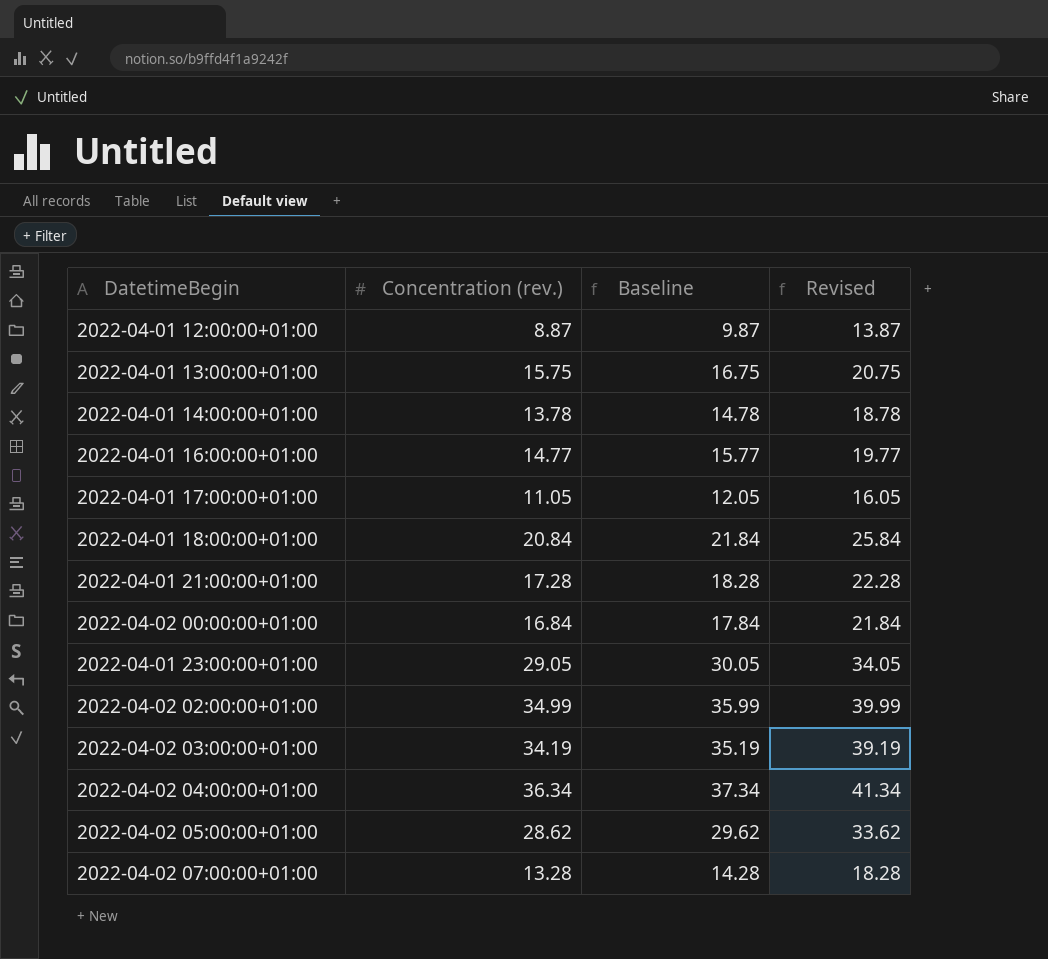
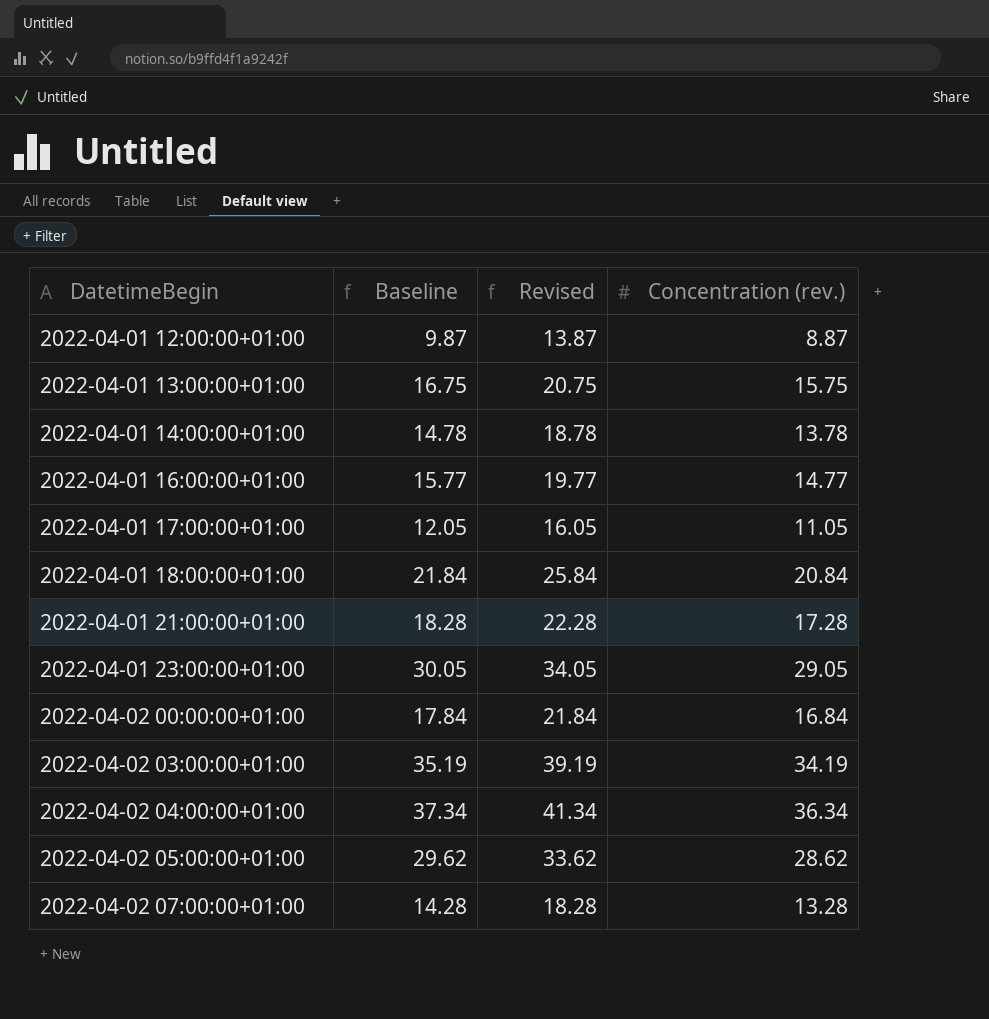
row order: none -> DatetimeBegin ascending
column Concentration (rev.) | position: 2 -> 4
row 2022-04-02 02:00:00+01:00: 34.99 | 35.99 | 39.99 -> none

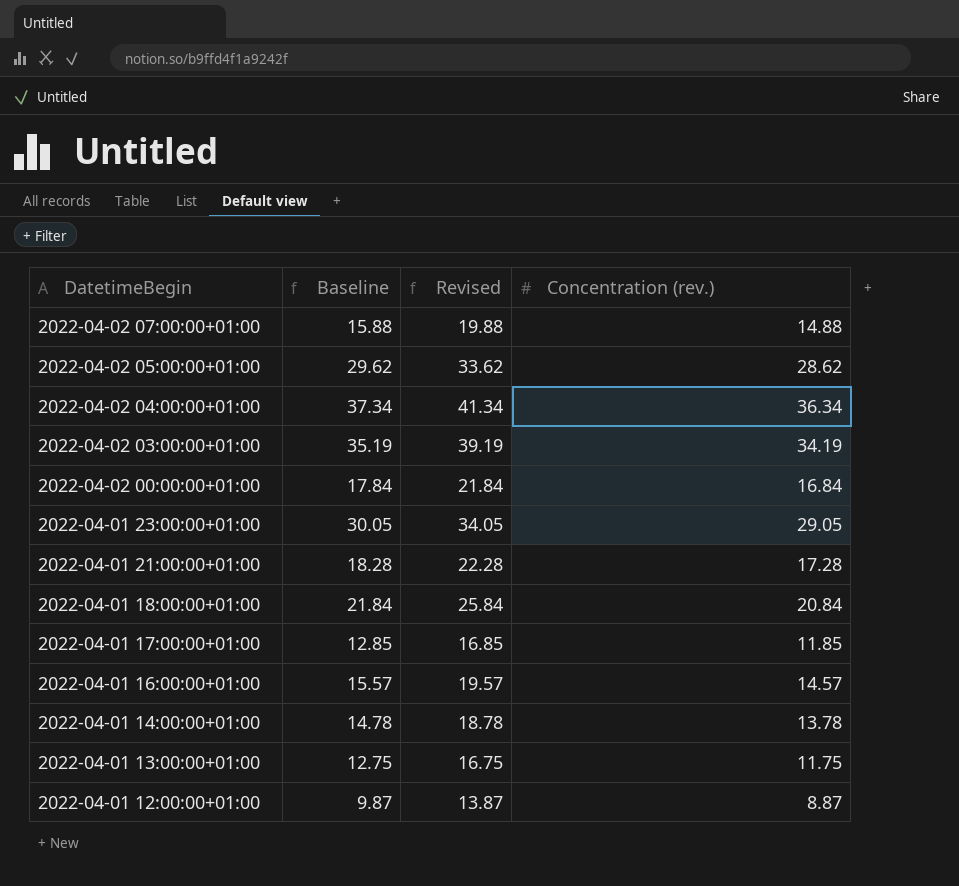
row order: DatetimeBegin ascending -> DatetimeBegin descending
2022-04-02 07:00:00+01:00 | Baseline: 14.28 -> 15.88
2022-04-02 07:00:00+01:00 | Revised: 18.28 -> 19.88
2022-04-02 07:00:00+01:00 | Concentration (rev.): 13.28 -> 14.88
2022-04-01 17:00:00+01:00 | Baseline: 12.05 -> 12.85
2022-04-01 17:00:00+01:00 | Revised: 16.05 -> 16.85
2022-04-01 17:00:00+01:00 | Concentration (rev.): 11.05 -> 11.85
2022-04-01 16:00:00+01:00 | Baseline: 15.77 -> 15.57
2022-04-01 16:00:00+01:00 | Revised: 19.77 -> 19.57
2022-04-01 16:00:00+01:00 | Concentration (rev.): 14.77 -> 14.57
2022-04-01 13:00:00+01:00 | Baseline: 16.75 -> 12.75
2022-04-01 13:00:00+01:00 | Revised: 20.75 -> 16.75
2022-04-01 13:00:00+01:00 | Concentration (rev.): 15.75 -> 11.75

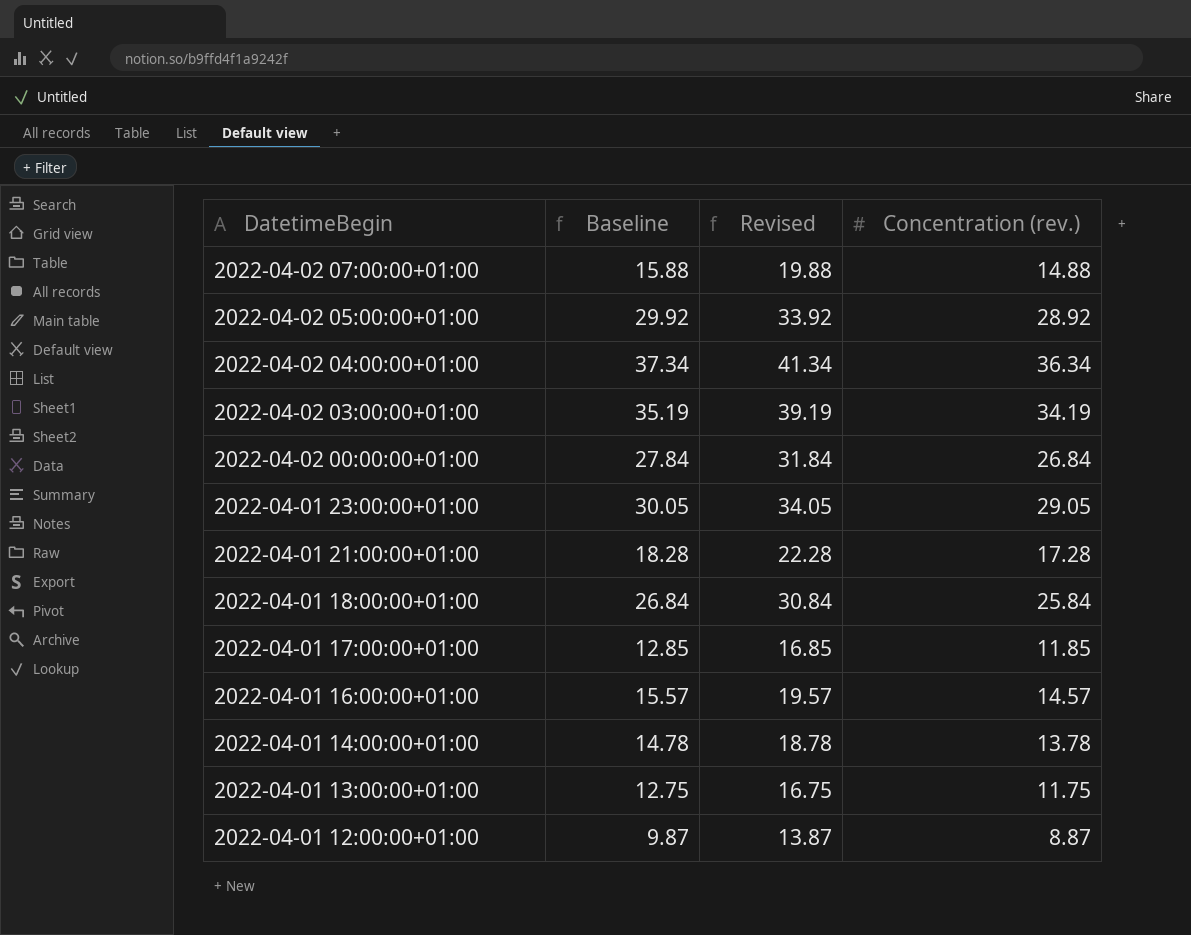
2022-04-02 05:00:00+01:00 | Baseline: 29.62 -> 29.92
2022-04-02 05:00:00+01:00 | Revised: 33.62 -> 33.92
2022-04-02 05:00:00+01:00 | Concentration (rev.): 28.62 -> 28.92
2022-04-02 00:00:00+01:00 | Baseline: 17.84 -> 27.84
2022-04-02 00:00:00+01:00 | Revised: 21.84 -> 31.84
2022-04-02 00:00:00+01:00 | Concentration (rev.): 16.84 -> 26.84
2022-04-01 18:00:00+01:00 | Baseline: 21.84 -> 26.84
2022-04-01 18:00:00+01:00 | Revised: 25.84 -> 30.84
2022-04-01 18:00:00+01:00 | Concentration (rev.): 20.84 -> 25.84

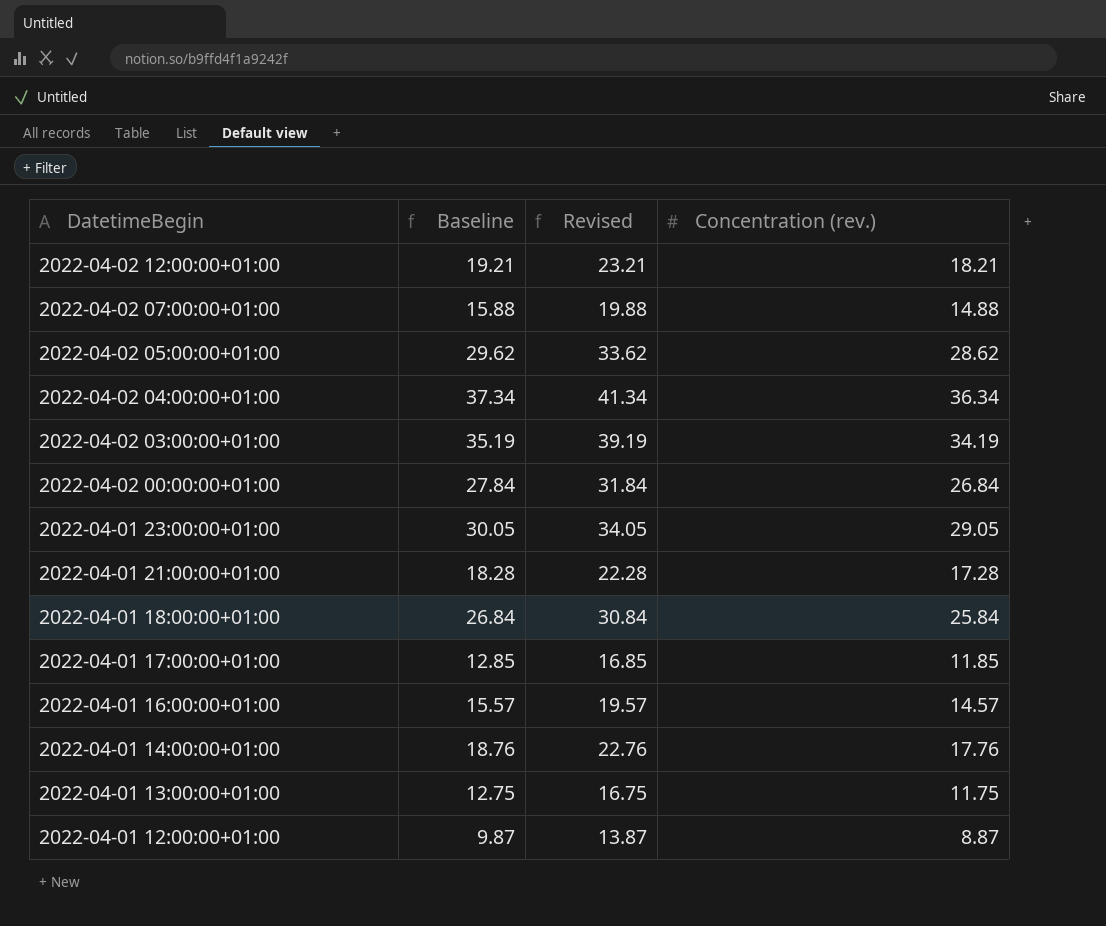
row 2022-04-02 12:00:00+01:00: none -> 19.21 | 23.21 | 18.21
2022-04-02 05:00:00+01:00 | Baseline: 29.92 -> 29.62
2022-04-02 05:00:00+01:00 | Revised: 33.92 -> 33.62
2022-04-02 05:00:00+01:00 | Concentration (rev.): 28.92 -> 28.62
2022-04-01 14:00:00+01:00 | Baseline: 14.78 -> 18.76
2022-04-01 14:00:00+01:00 | Revised: 18.78 -> 22.76
2022-04-01 14:00:00+01:00 | Concentration (rev.): 13.78 -> 17.76

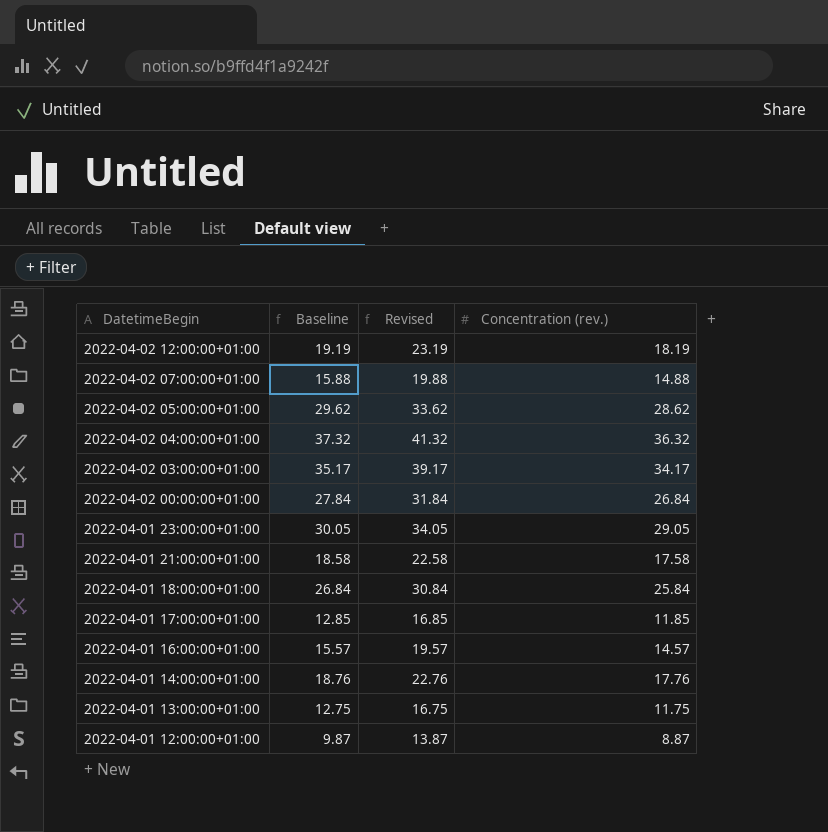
2022-04-02 12:00:00+01:00 | Baseline: 19.21 -> 19.19
2022-04-02 12:00:00+01:00 | Revised: 23.21 -> 23.19
2022-04-02 12:00:00+01:00 | Concentration (rev.): 18.21 -> 18.19
2022-04-02 04:00:00+01:00 | Baseline: 37.34 -> 37.32
2022-04-02 04:00:00+01:00 | Revised: 41.34 -> 41.32
2022-04-02 04:00:00+01:00 | Concentration (rev.): 36.34 -> 36.32
2022-04-02 03:00:00+01:00 | Baseline: 35.19 -> 35.17
2022-04-02 03:00:00+01:00 | Revised: 39.19 -> 39.17
2022-04-02 03:00:00+01:00 | Concentration (rev.): 34.19 -> 34.17
2022-04-01 21:00:00+01:00 | Baseline: 18.28 -> 18.58
2022-04-01 21:00:00+01:00 | Revised: 22.28 -> 22.58
2022-04-01 21:00:00+01:00 | Concentration (rev.): 17.28 -> 17.58

